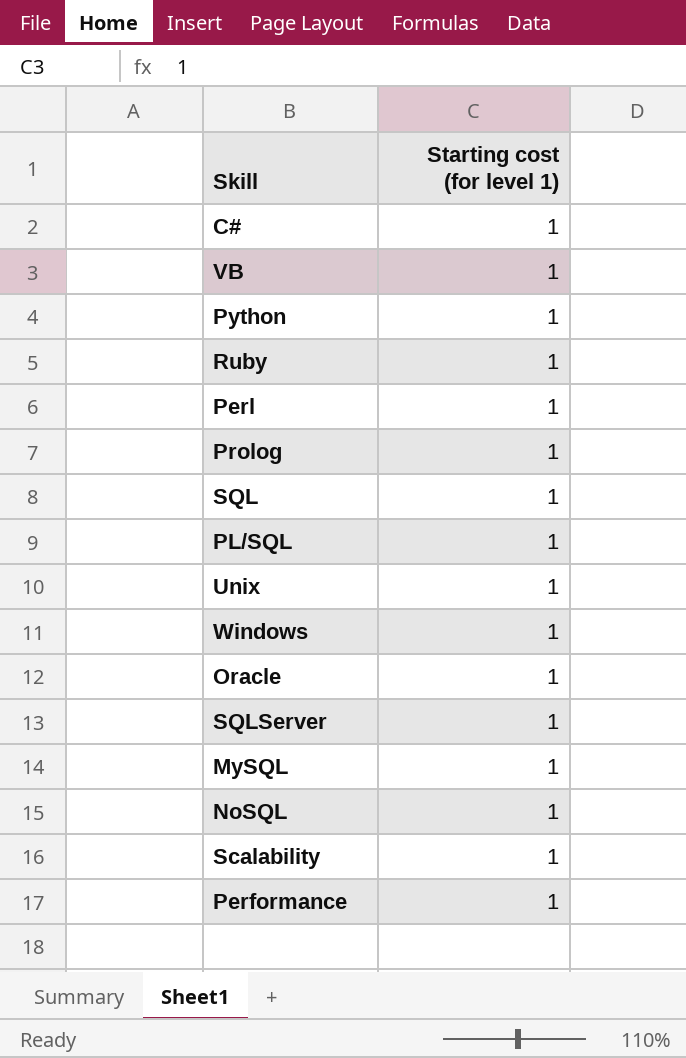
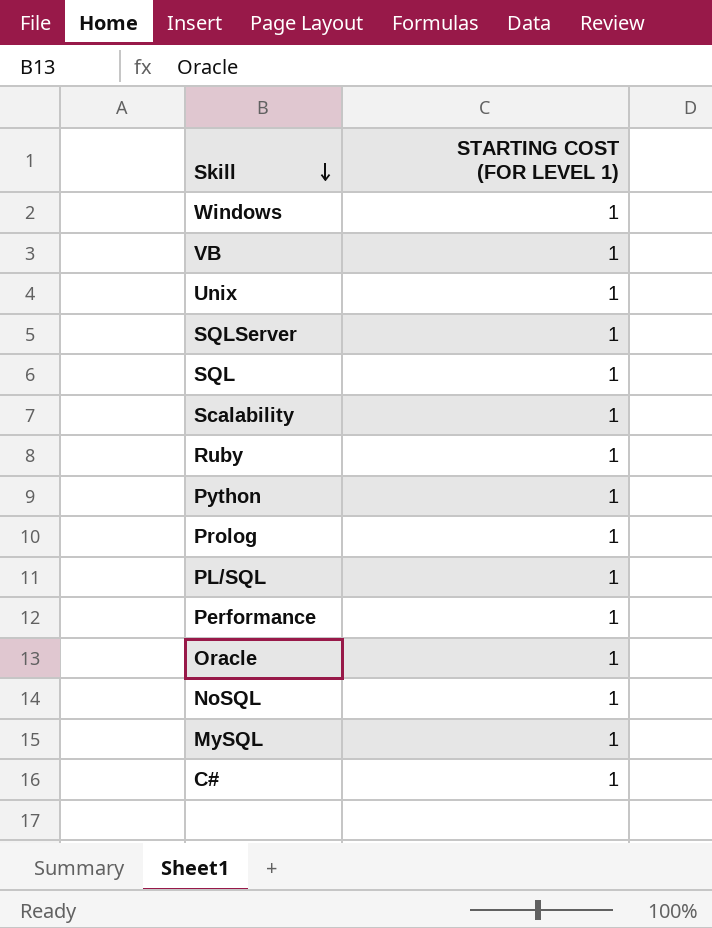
row order: none -> Skill descending
column name: Starting cost (for level 1) -> STARTING COST (FOR LEVEL 1)
row Perl: 1 -> none

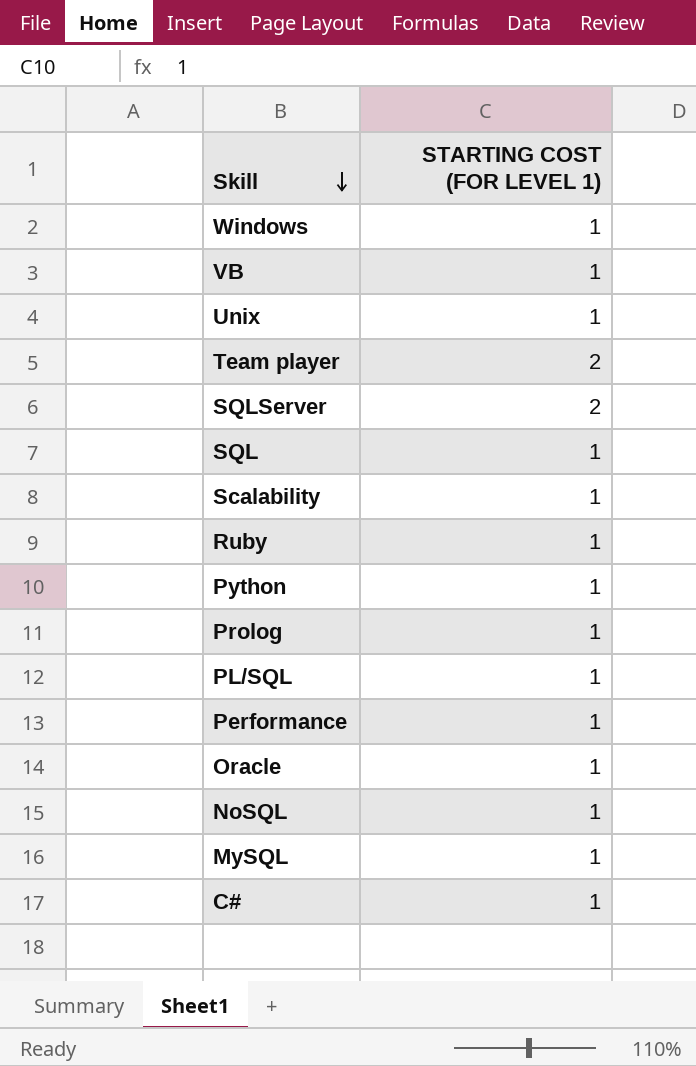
row Team player: none -> 2
SQLServer | STARTING COST (FOR LEVEL 1): 1 -> 2

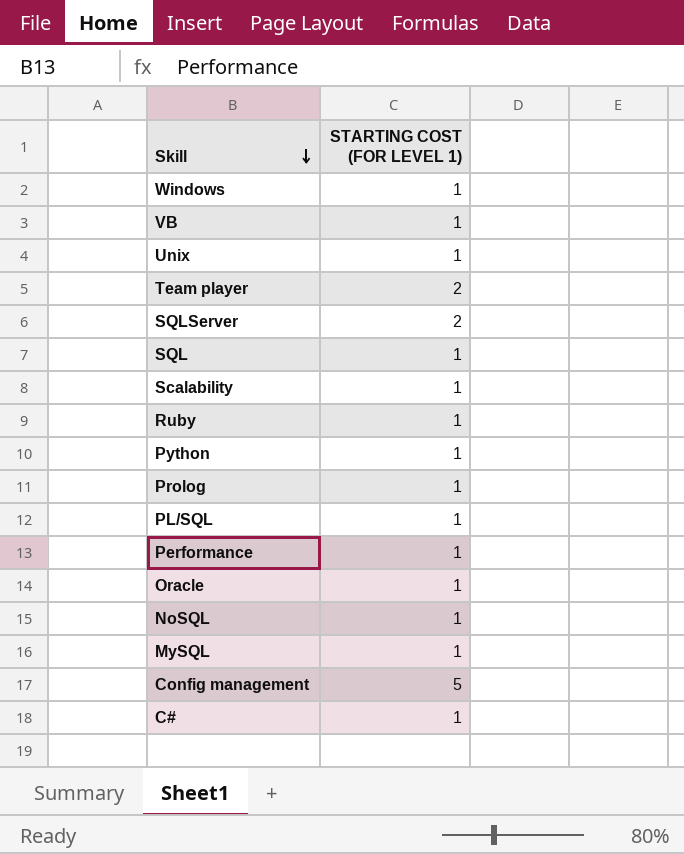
row Config management: none -> 5

